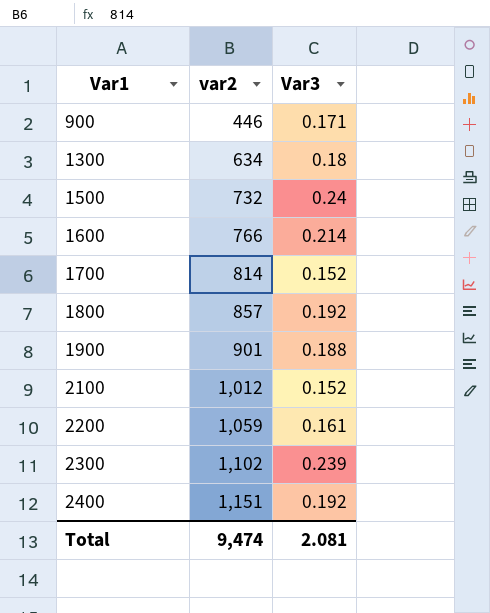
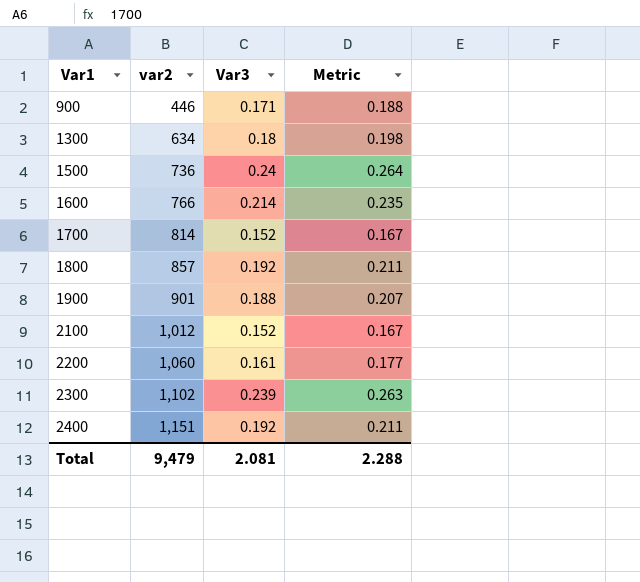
column Metric | formula: none -> [Var3] * 1.1
1500 | var2: 732 -> 736
2200 | var2: 1,059 -> 1,060
Total | var2: 9,474 -> 9,479

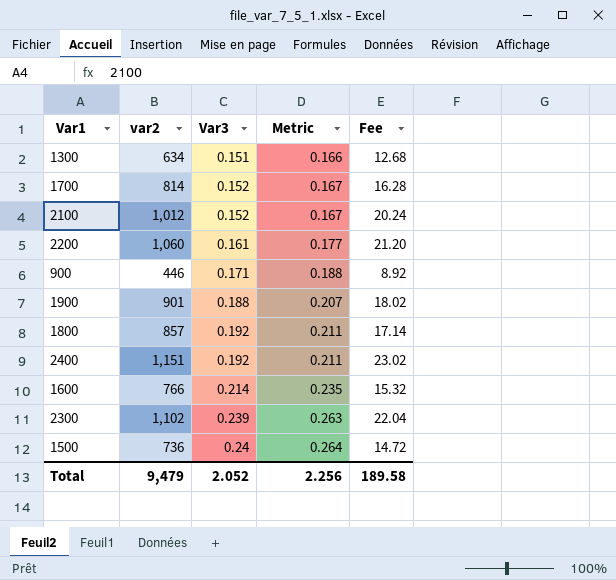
row order: Var1 ascending -> Var3 ascending
column Fee | formula: none -> [var2] * 0.02
1300 | Var3: 0.18 -> 0.151
1300 | Metric: 0.198 -> 0.166
Total | Var3: 2.081 -> 2.052
Total | Metric: 2.288 -> 2.256

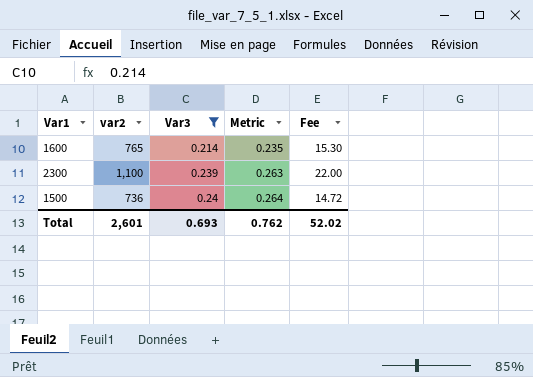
filter: none -> Var3 >= 0.214
1600 | var2: 766 -> 765
1600 | Fee: 15.32 -> 15.30
2300 | var2: 1,102 -> 1,100
2300 | Fee: 22.04 -> 22.00
Total | var2: 9,479 -> 2,601
Total | Var3: 2.052 -> 0.693
Total | Metric: 2.256 -> 0.762
Total | Fee: 189.58 -> 52.02

